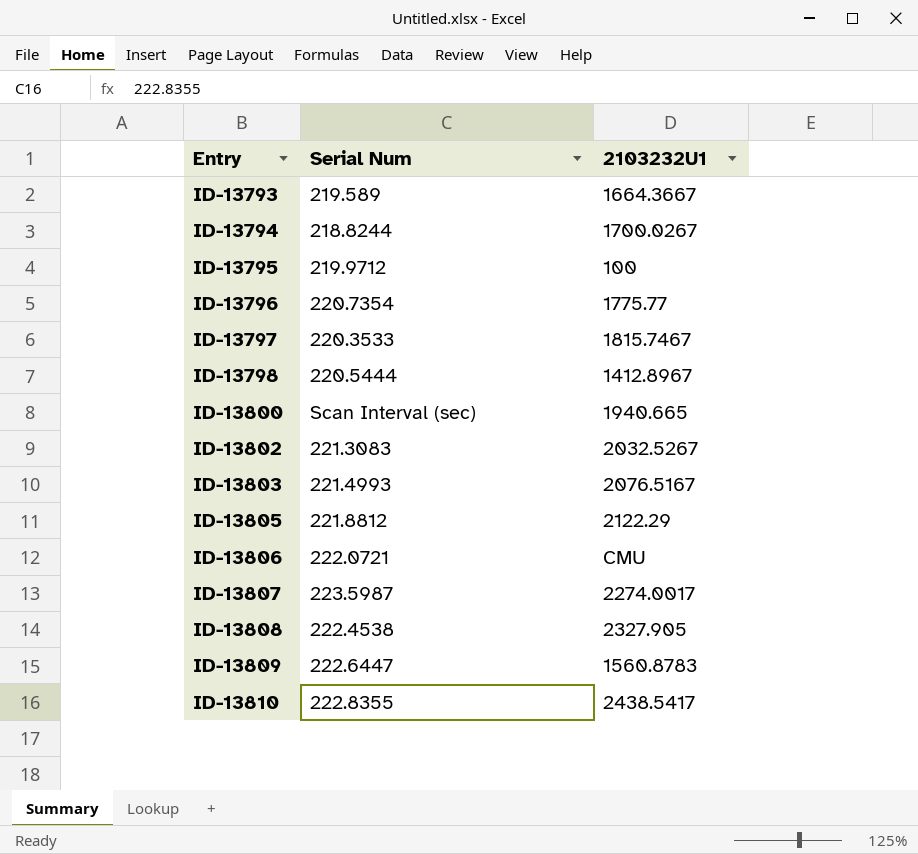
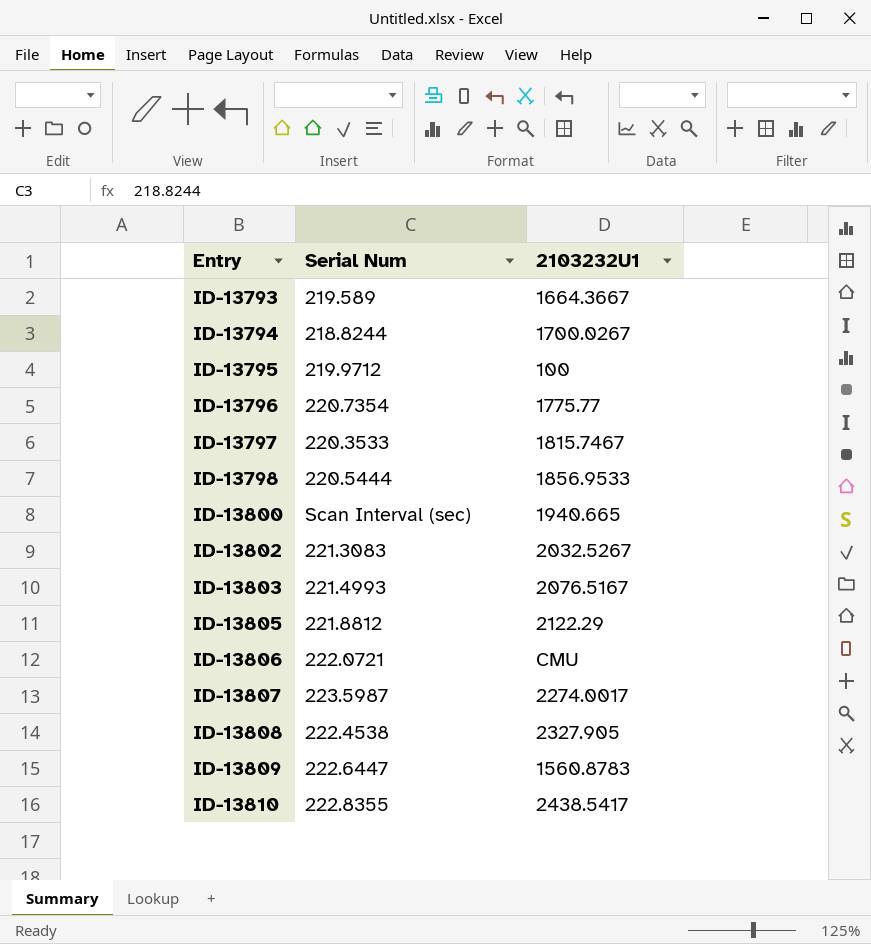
ID-13798 | 2103232U1: 1412.8967 -> 1856.9533

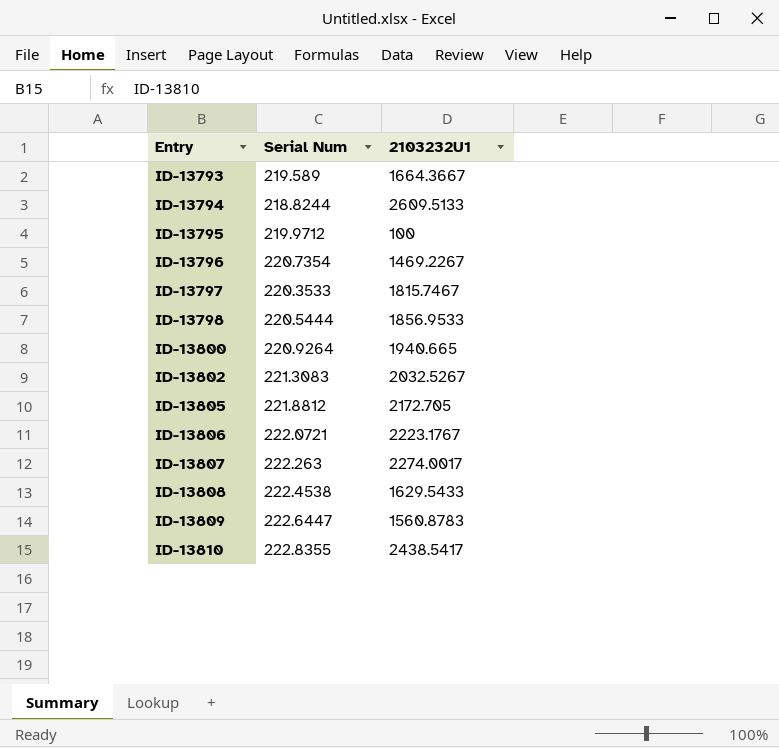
row ID-13803: 221.4993 | 2076.5167 -> none
ID-13794 | 2103232U1: 1700.0267 -> 2609.5133
ID-13796 | 2103232U1: 1775.77 -> 1469.2267
ID-13800 | Serial Num: Scan Interval (sec) -> 220.9264
ID-13805 | 2103232U1: 2122.29 -> 2172.705
ID-13806 | 2103232U1: CMU -> 2223.1767
ID-13807 | Serial Num: 223.5987 -> 222.263
ID-13808 | 2103232U1: 2327.905 -> 1629.5433

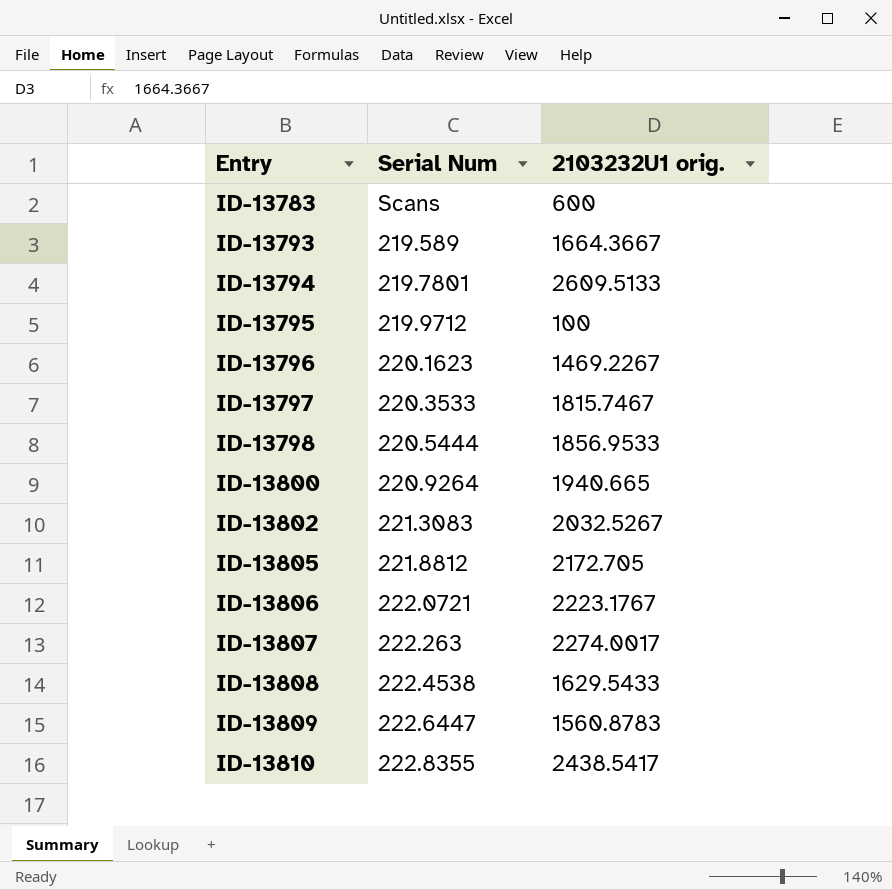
column name: 2103232U1 -> 2103232U1 orig.
row ID-13783: none -> Scans | 600
ID-13794 | Serial Num: 218.8244 -> 219.7801
ID-13796 | Serial Num: 220.7354 -> 220.1623

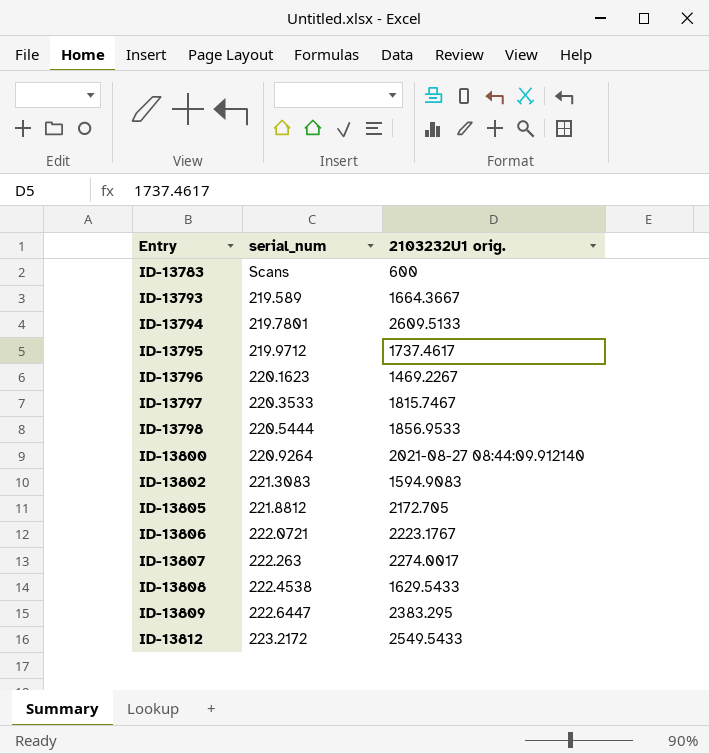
column name: Serial Num -> serial_num
row ID-13810: 222.8355 | 2438.5417 -> none
ID-13795 | 2103232U1 orig.: 100 -> 1737.4617
ID-13800 | 2103232U1 orig.: 1940.665 -> 2021-08-27 08:44:09.912140
ID-13802 | 2103232U1 orig.: 2032.5267 -> 1594.9083
ID-13809 | 2103232U1 orig.: 1560.8783 -> 2383.295
row ID-13812: none -> 223.2172 | 2549.5433

